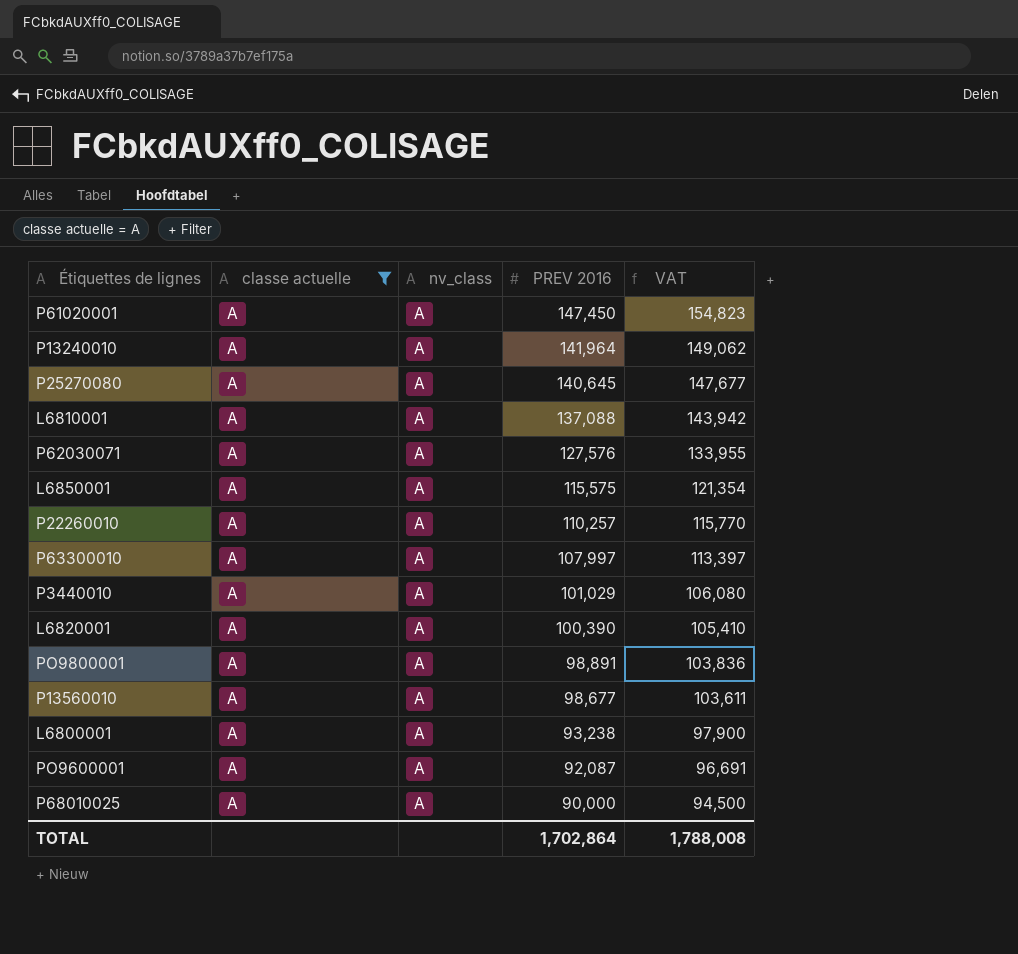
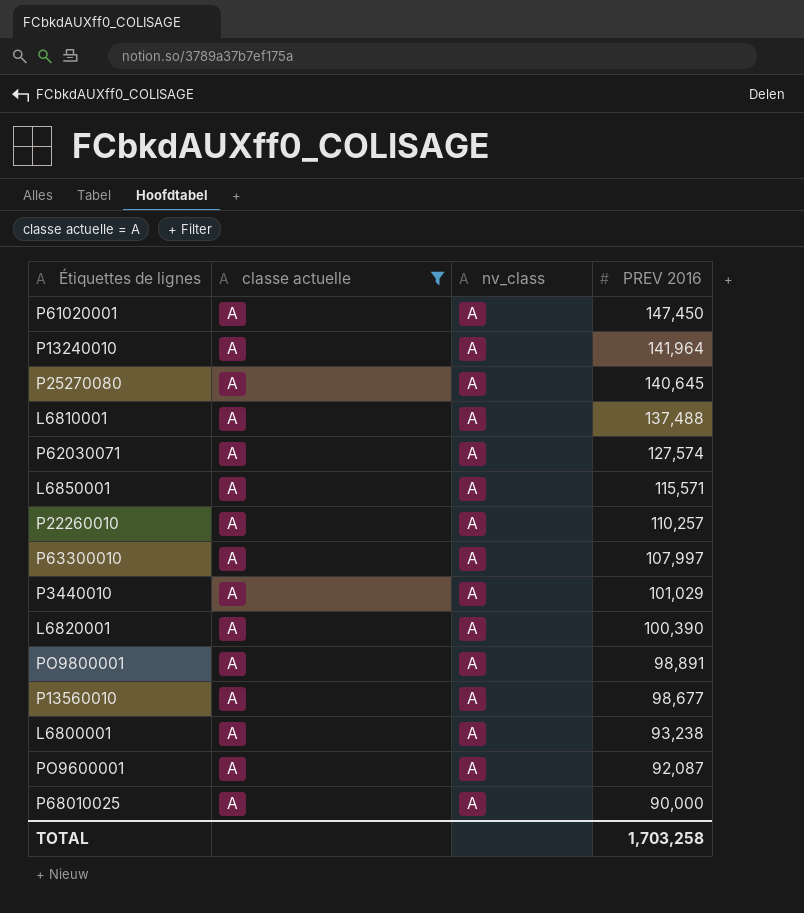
column VAT | formula: [PREV 2016] * 1.05 -> none
L6810001 | PREV 2016: 137,088 -> 137,488
P62030071 | PREV 2016: 127,576 -> 127,574
L6850001 | PREV 2016: 115,575 -> 115,571
TOTAL | PREV 2016: 1,702,864 -> 1,703,258

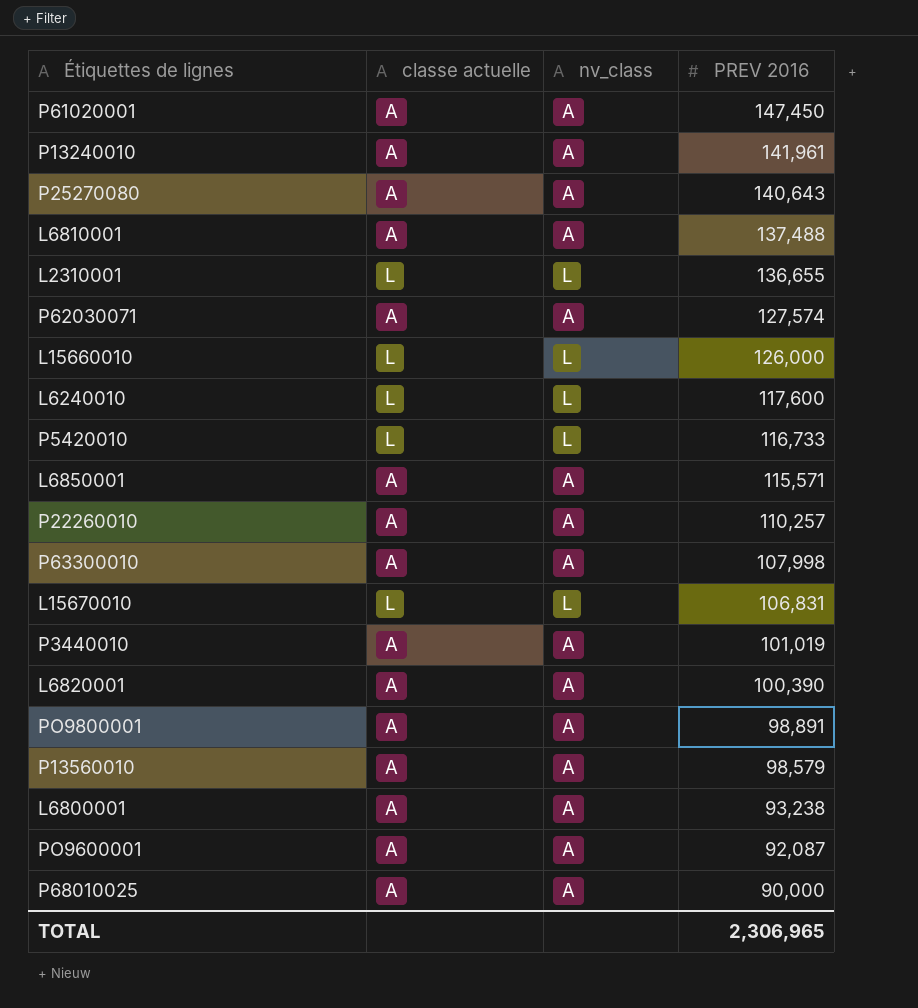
filter: classe actuelle = A -> none
P13240010 | PREV 2016: 141,964 -> 141,961
P25270080 | PREV 2016: 140,645 -> 140,643
P63300010 | PREV 2016: 107,997 -> 107,998
P3440010 | PREV 2016: 101,029 -> 101,019
P13560010 | PREV 2016: 98,677 -> 98,579
TOTAL | PREV 2016: 1,703,258 -> 2,306,965

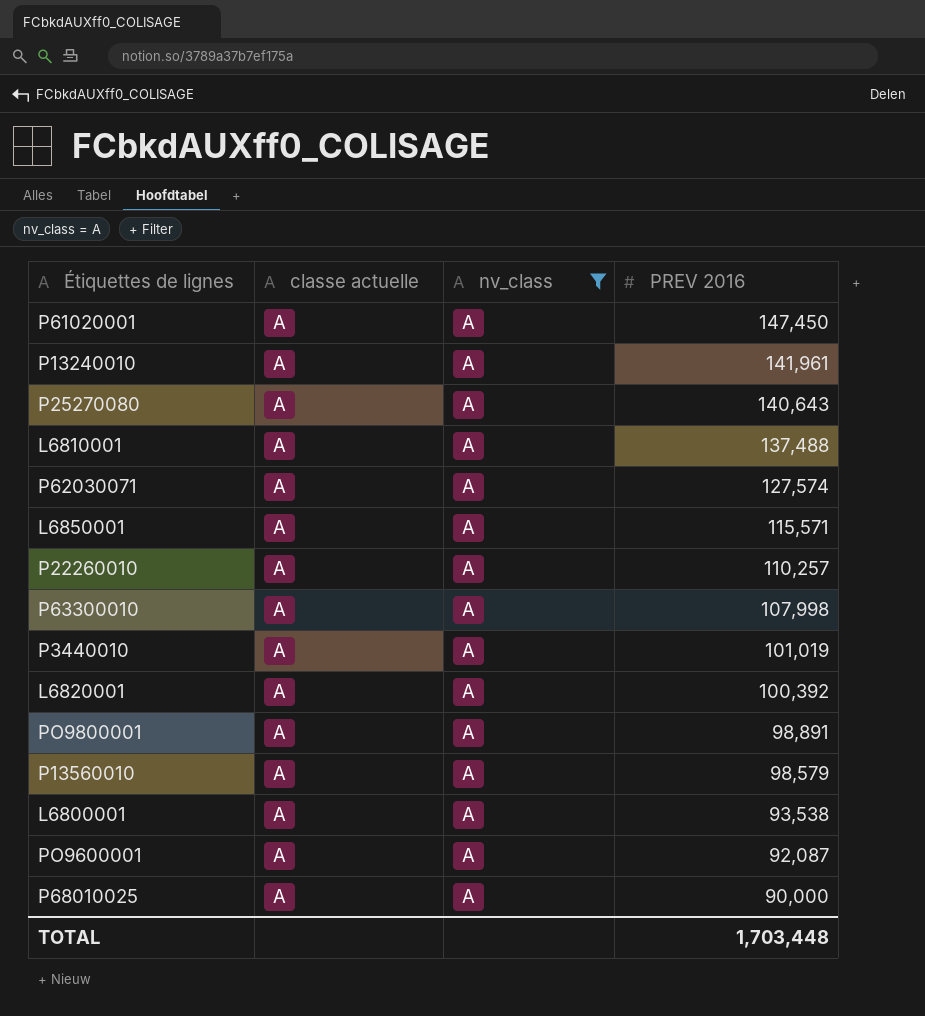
filter: none -> nv_class = A
L6820001 | PREV 2016: 100,390 -> 100,392
L6800001 | PREV 2016: 93,238 -> 93,538
TOTAL | PREV 2016: 2,306,965 -> 1,703,448

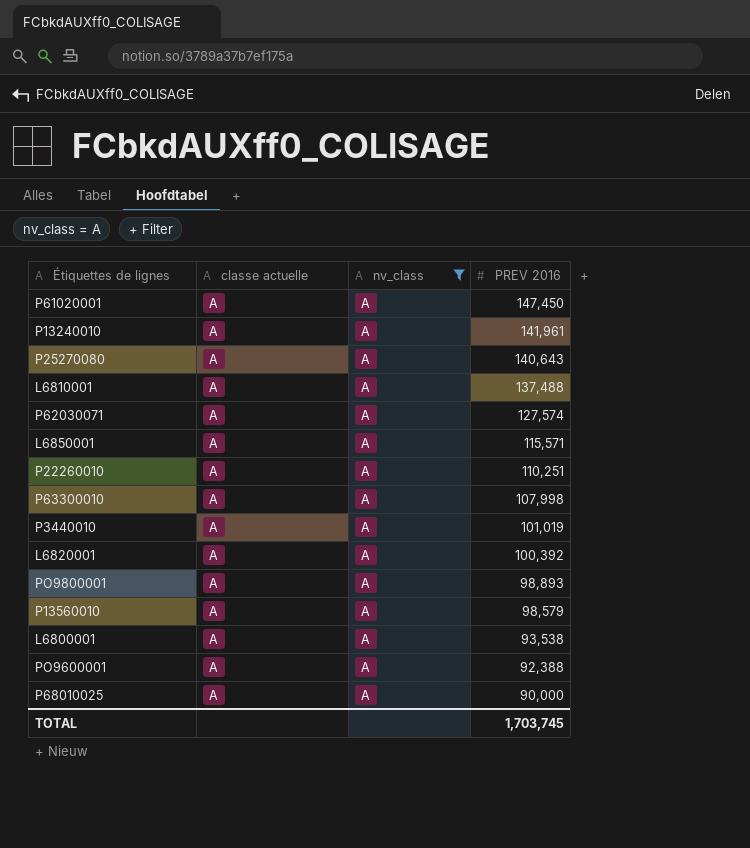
P22260010 | PREV 2016: 110,257 -> 110,251
PO9800001 | PREV 2016: 98,891 -> 98,893
PO9600001 | PREV 2016: 92,087 -> 92,388
TOTAL | PREV 2016: 1,703,448 -> 1,703,745

